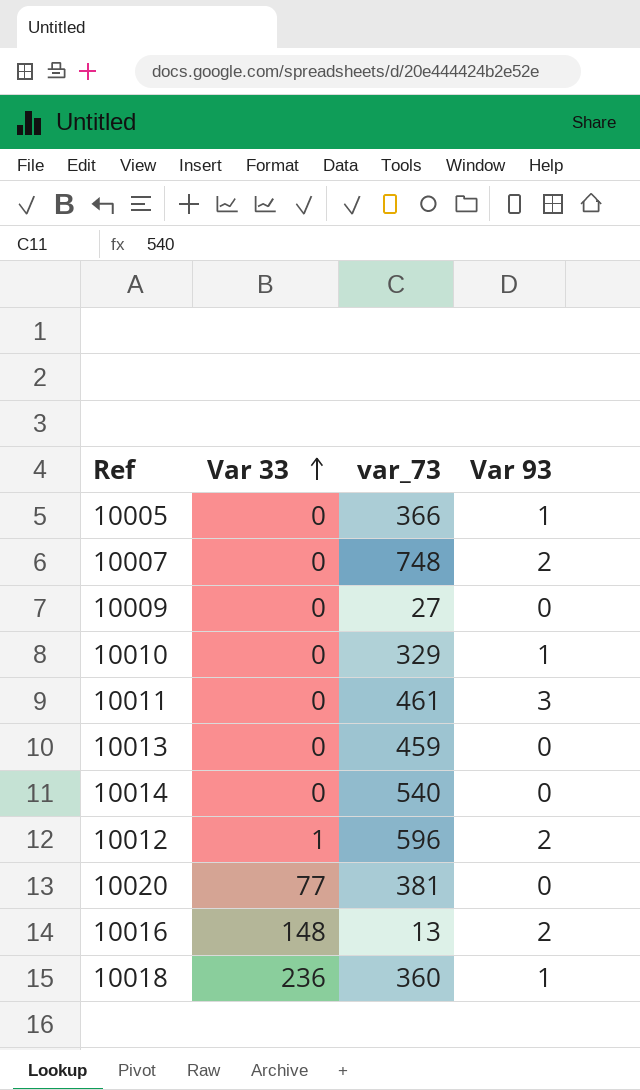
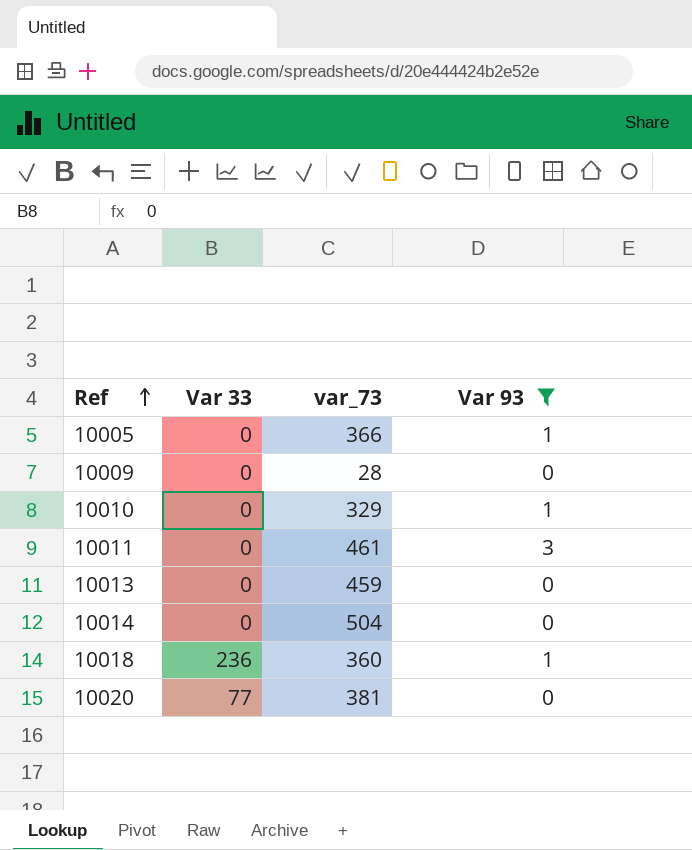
filter: none -> Var 93 != 2
row order: Var 33 ascending -> Ref ascending
10009 | var_73: 27 -> 28
10014 | var_73: 540 -> 504

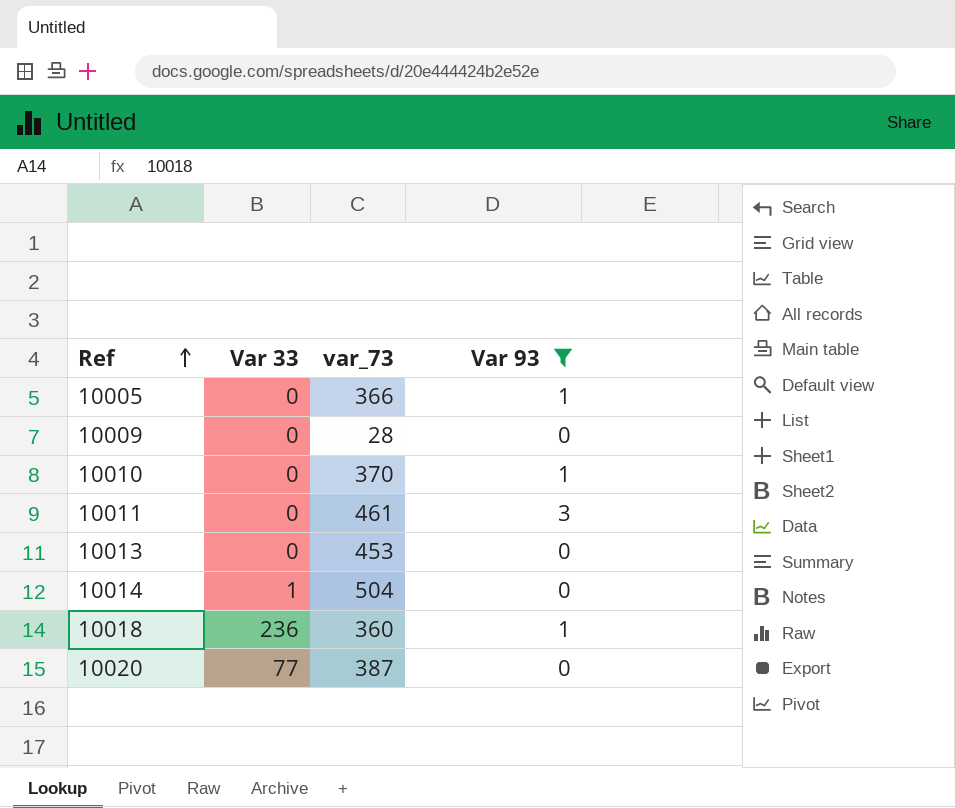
10010 | var_73: 329 -> 370
10013 | var_73: 459 -> 453
10014 | Var 33: 0 -> 1
10020 | var_73: 381 -> 387

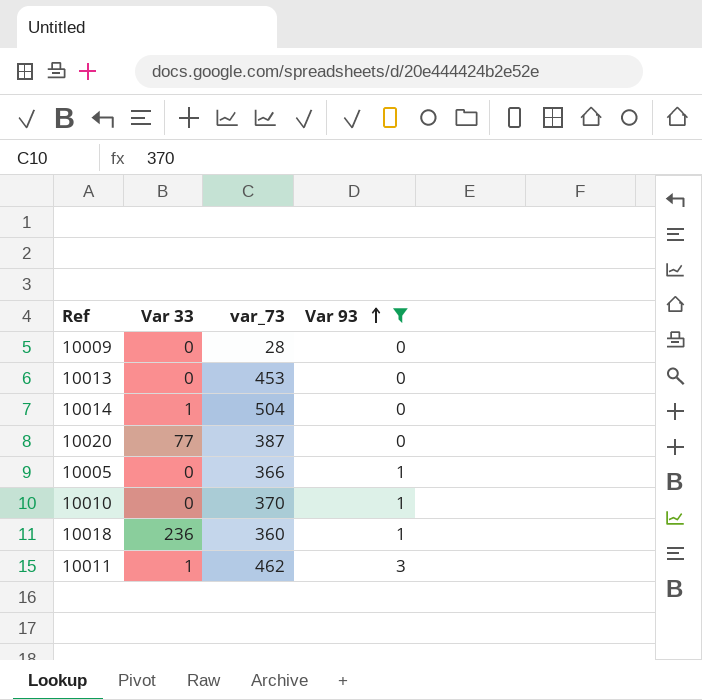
row order: Ref ascending -> Var 93 ascending
10011 | Var 33: 0 -> 1
10011 | var_73: 461 -> 462

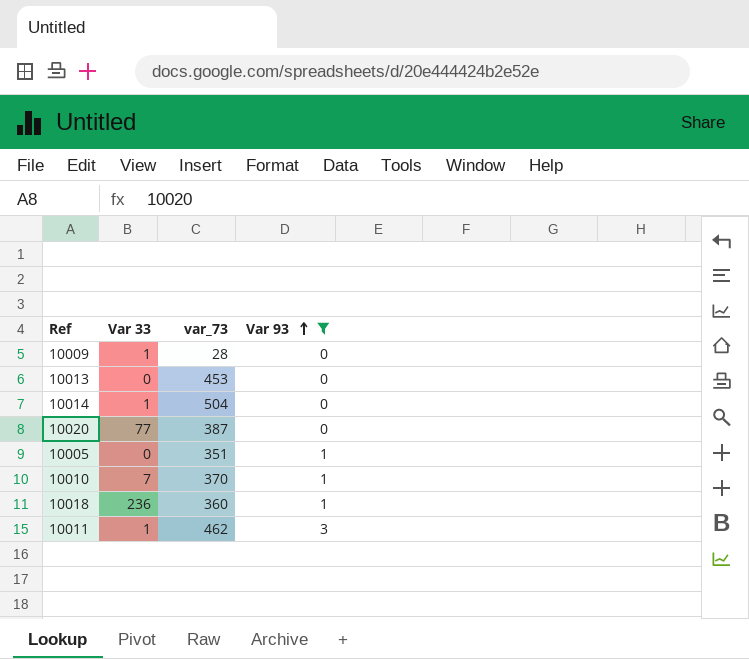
10009 | Var 33: 0 -> 1
10005 | var_73: 366 -> 351
10010 | Var 33: 0 -> 7

